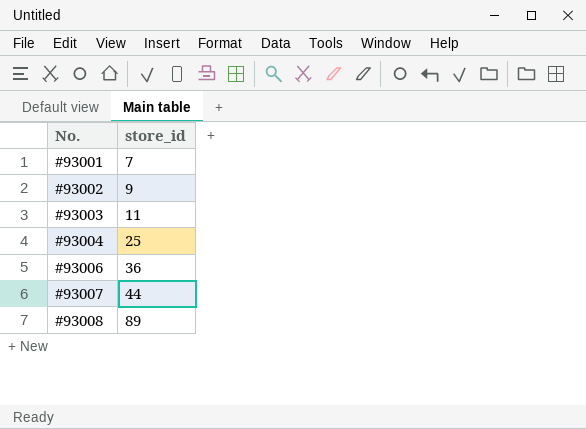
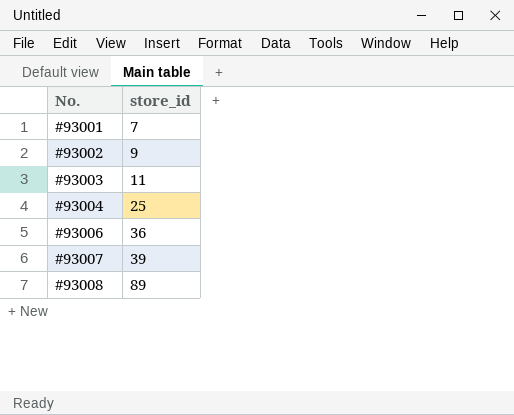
#93007 | store_id: 44 -> 39

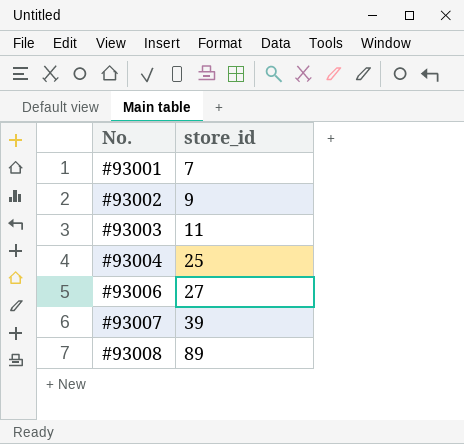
#93006 | store_id: 36 -> 27

